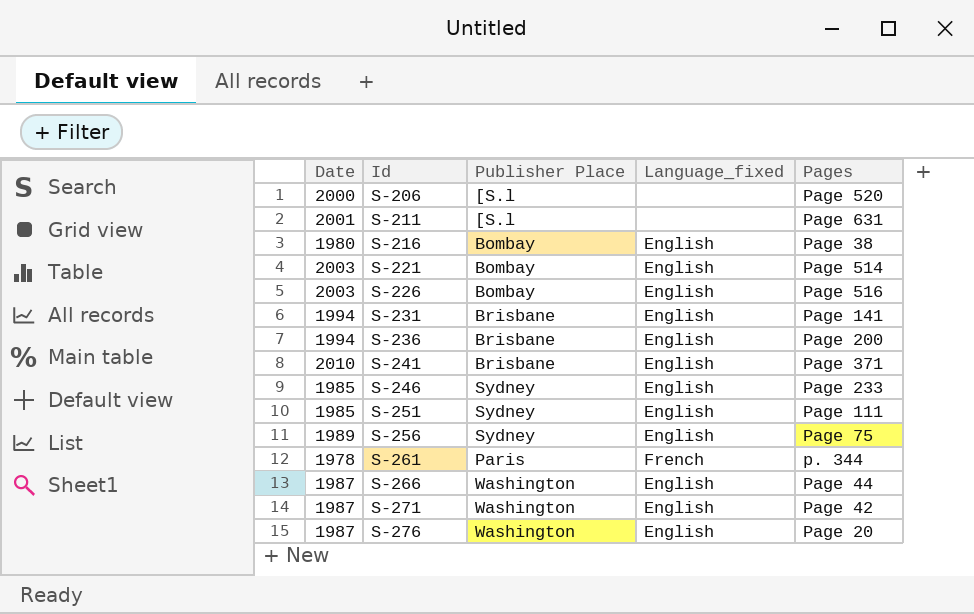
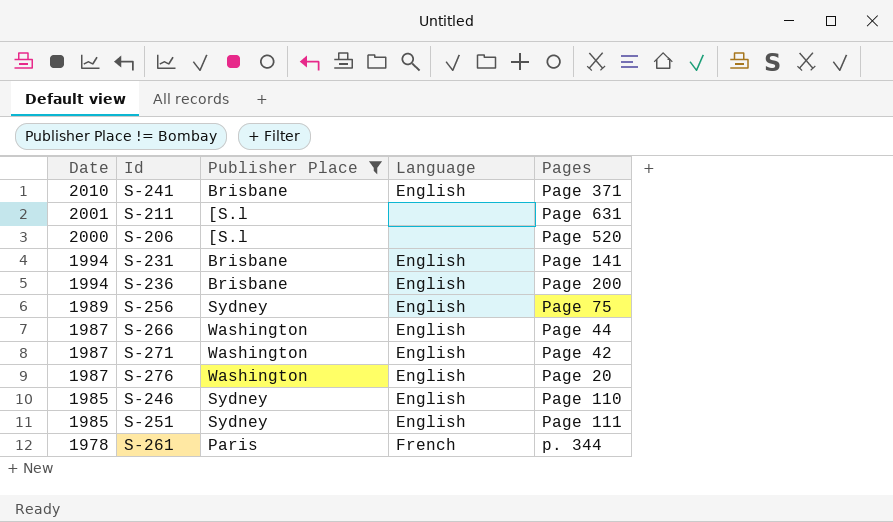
filter: none -> Publisher Place != Bombay
row order: Id ascending -> Date descending
column name: Language_fixed -> Language
S-246 | Pages: Page 233 -> Page 110

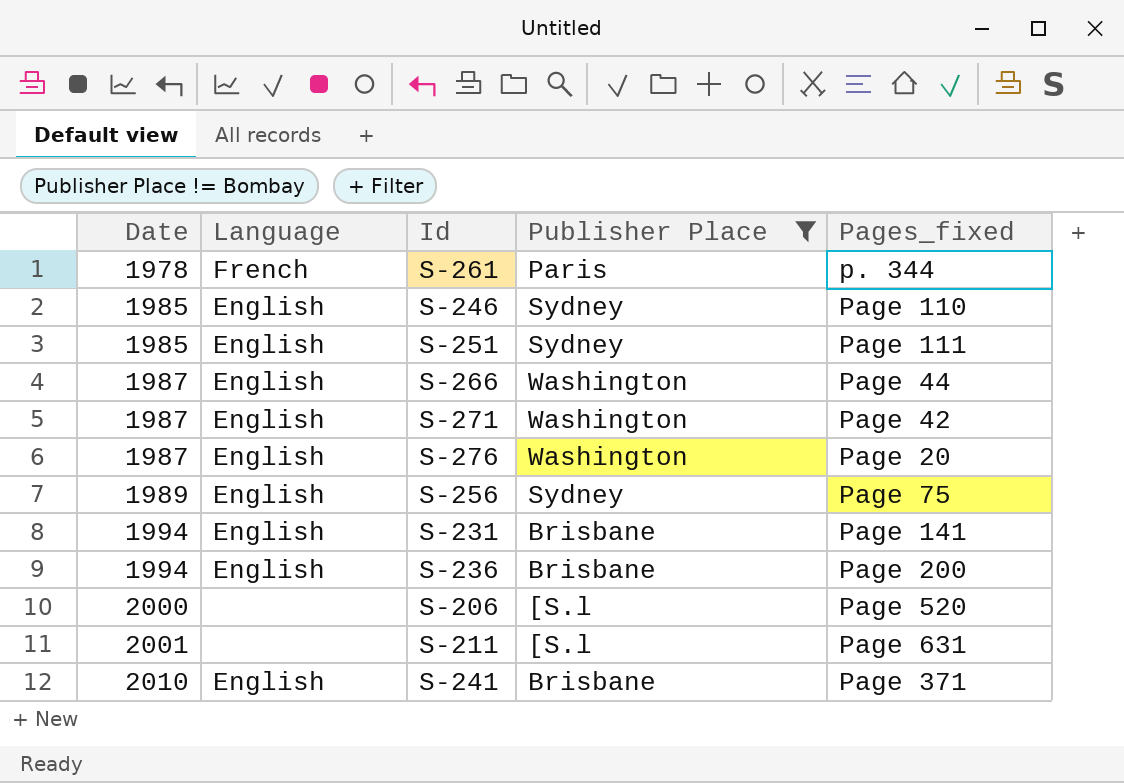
row order: Date descending -> Date ascending
column Language | position: 4 -> 2
column name: Pages -> Pages_fixed

